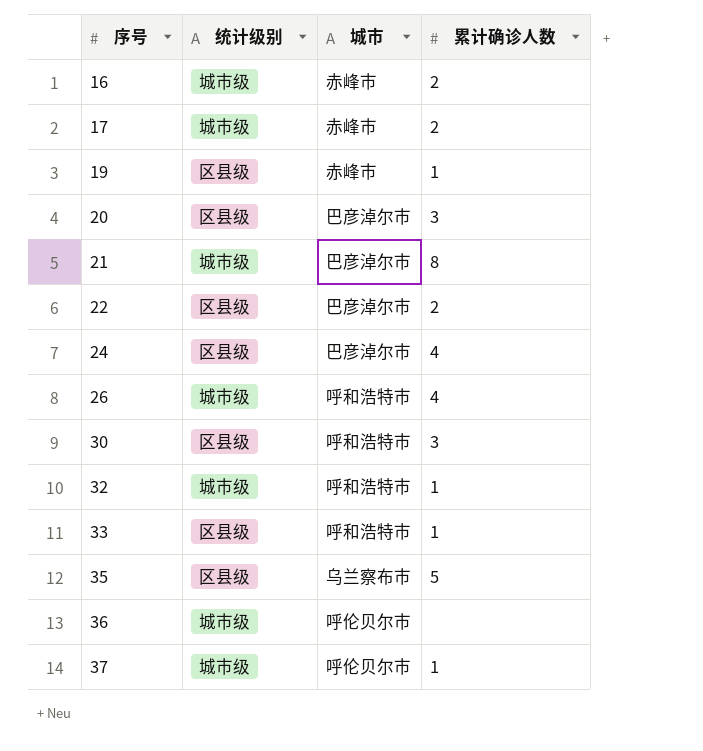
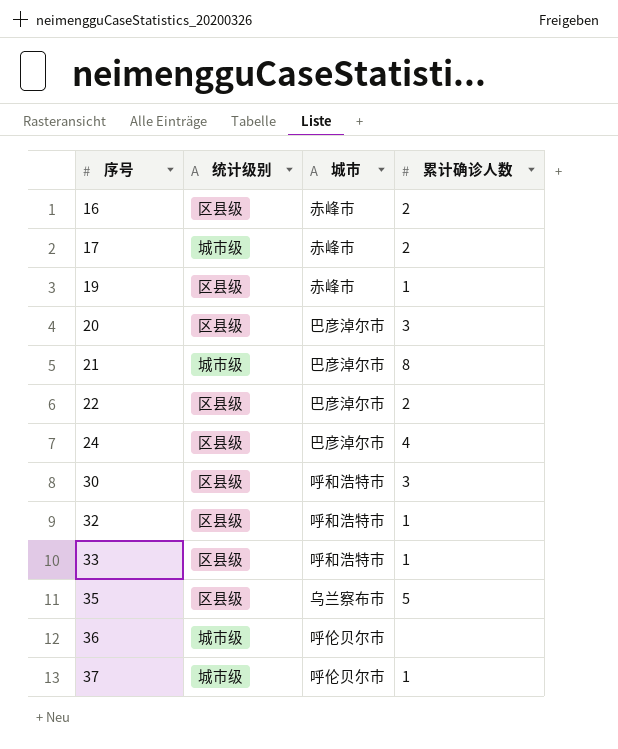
row 26: 城市级 | 呼和浩特市 | 4 -> none
16 | 统计级别: 城市级 -> 区县级
32 | 统计级别: 城市级 -> 区县级

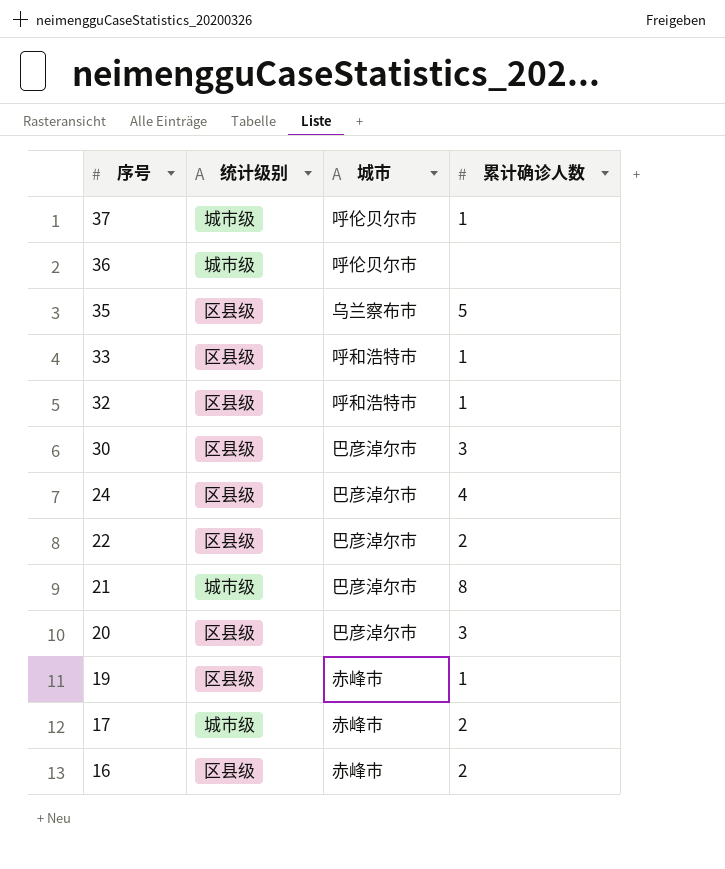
row order: 序号 ascending -> 序号 descending
30 | 城市: 呼和浩特市 -> 巴彦淖尔市

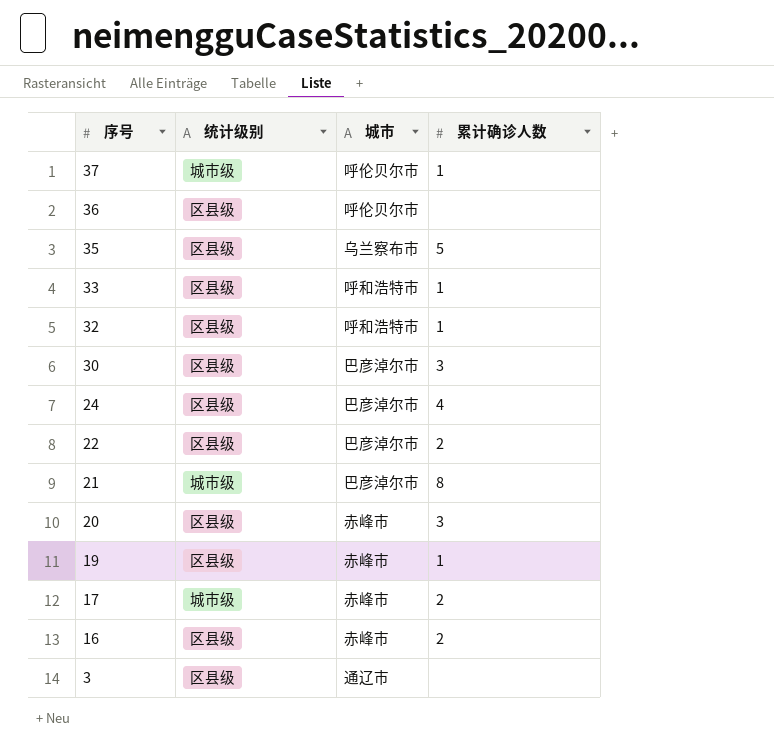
36 | 统计级别: 城市级 -> 区县级
20 | 城市: 巴彦淖尔市 -> 赤峰市
row 3: none -> 区县级 | 通辽市 | none

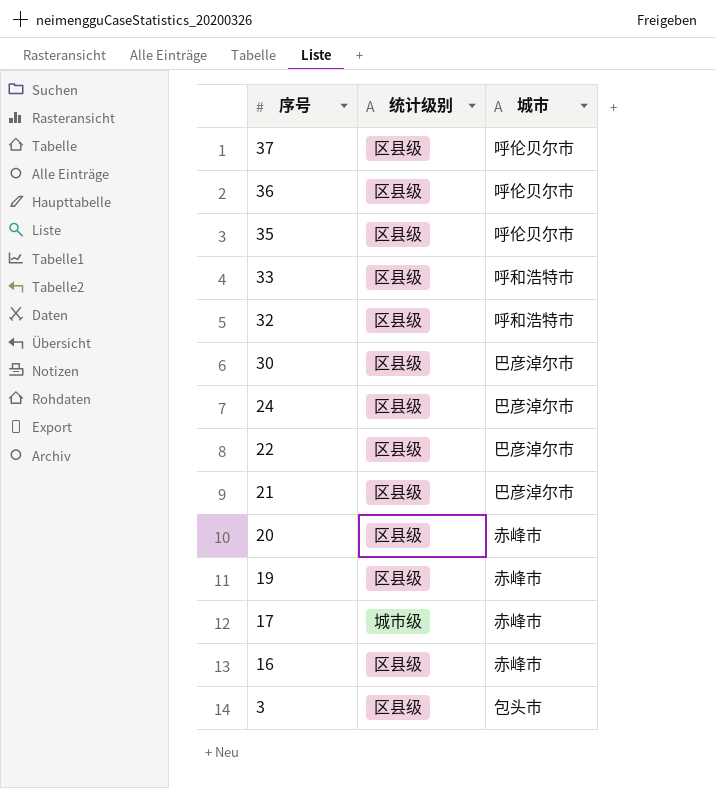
column 累计确诊人数 | position: 4 -> none
37 | 统计级别: 城市级 -> 区县级
35 | 城市: 乌兰察布市 -> 呼伦贝尔市
21 | 统计级别: 城市级 -> 区县级
3 | 城市: 通辽市 -> 包头市

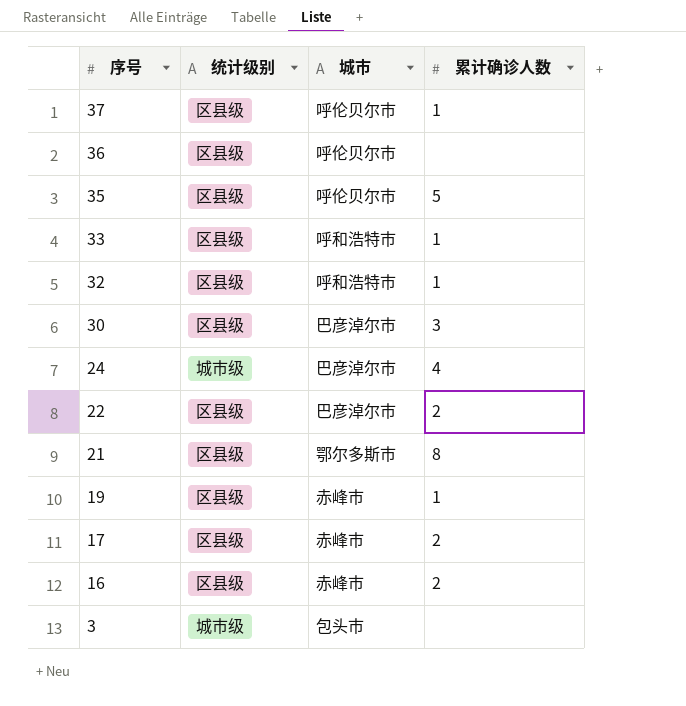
column 累计确诊人数 | position: none -> 4
row 20: 区县级 | 赤峰市 -> none
24 | 统计级别: 区县级 -> 城市级
21 | 城市: 巴彦淖尔市 -> 鄂尔多斯市
17 | 统计级别: 城市级 -> 区县级
3 | 统计级别: 区县级 -> 城市级

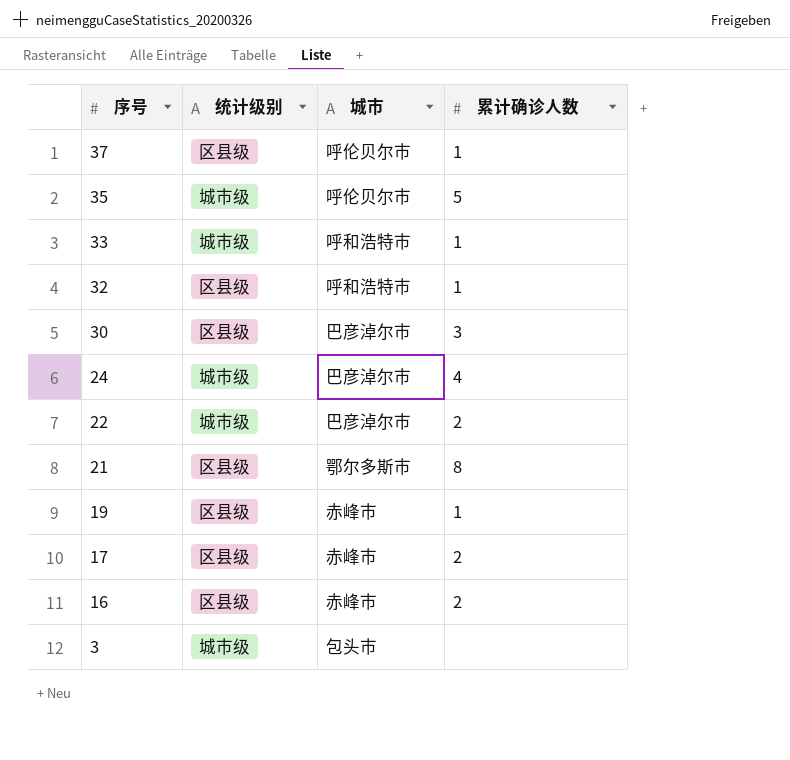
row 36: 区县级 | 呼伦贝尔市 | none -> none
35 | 统计级别: 区县级 -> 城市级
33 | 统计级别: 区县级 -> 城市级
22 | 统计级别: 区县级 -> 城市级

